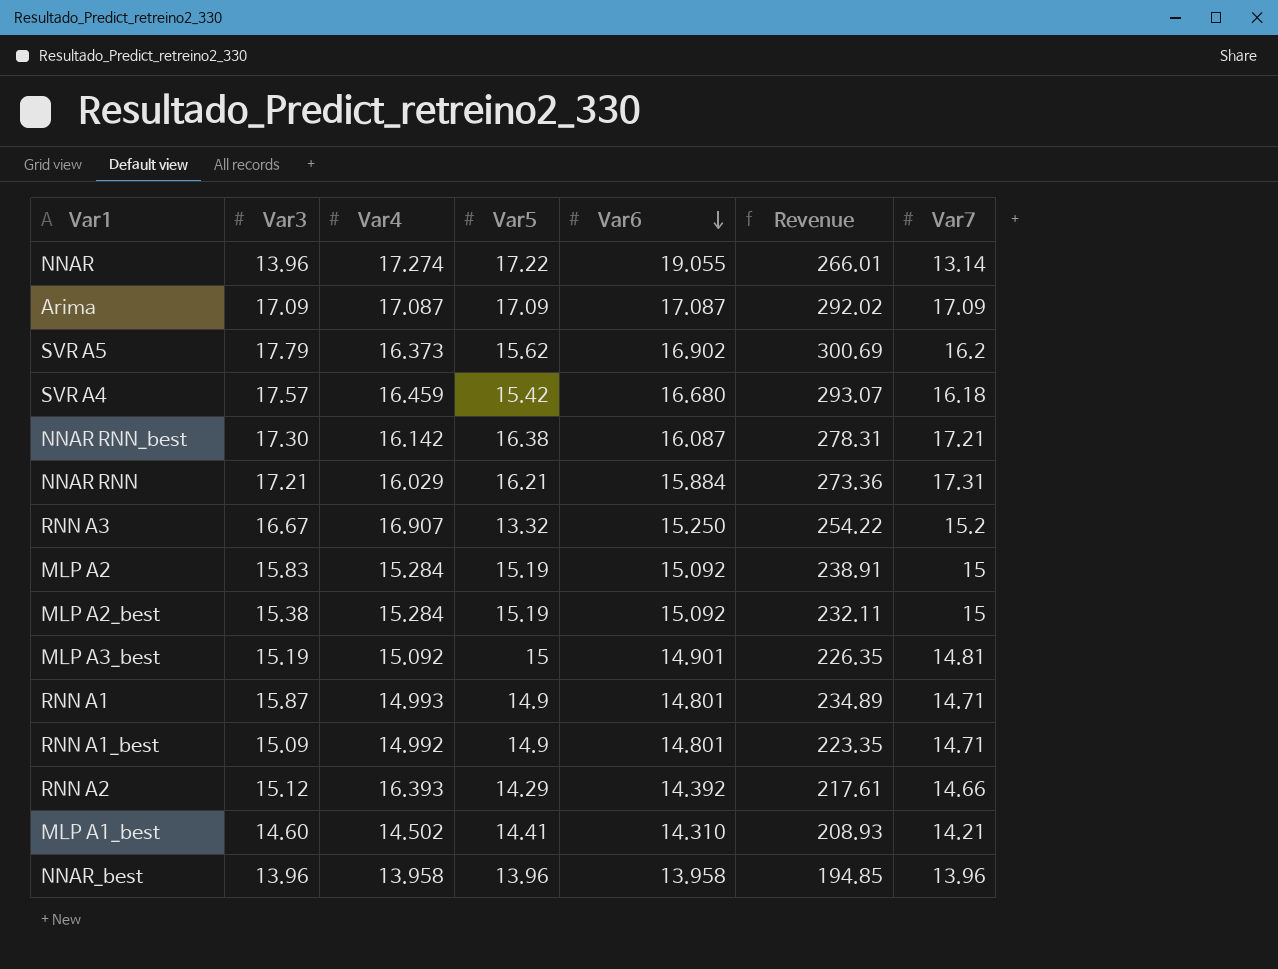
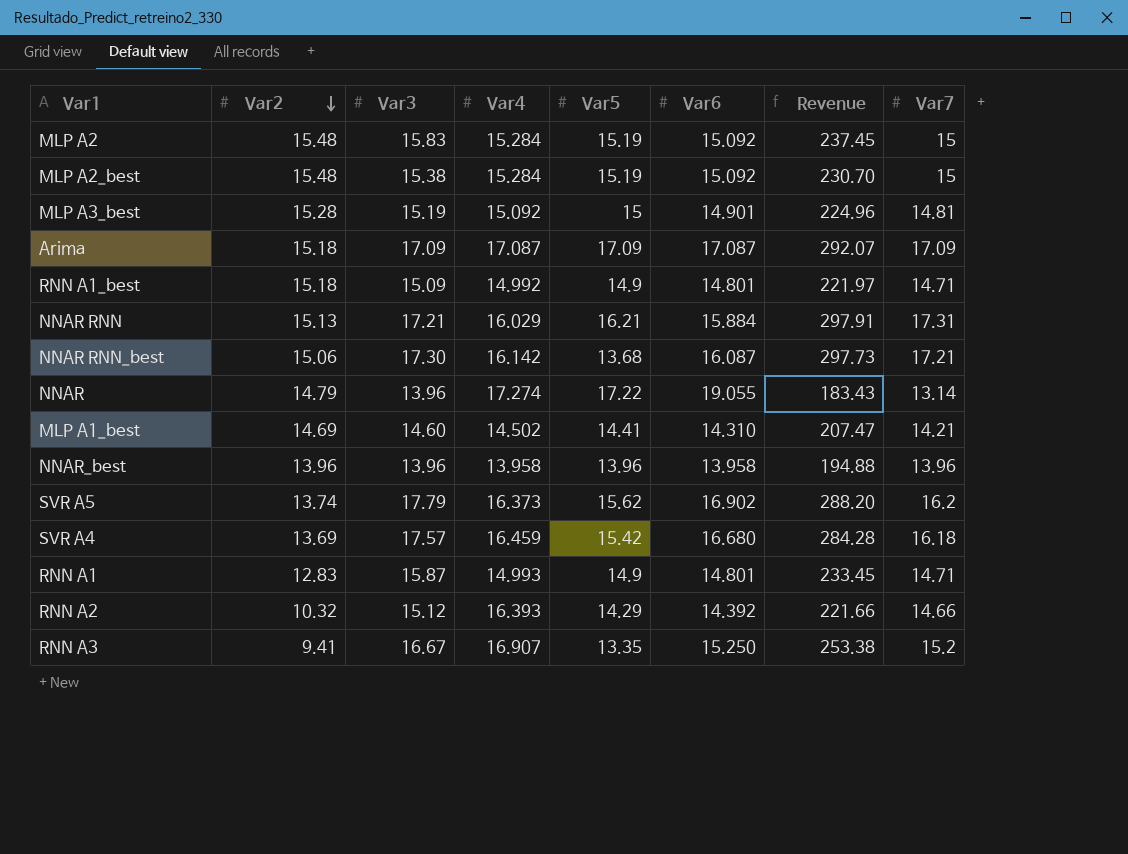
row order: Var6 descending -> Var2 descending
column Var2 | position: none -> 2
column Revenue | formula: [Var3] * [Var6] -> [Var3] * [Var7]
NNAR RNN_best | Var5: 16.38 -> 13.68
RNN A3 | Var5: 13.32 -> 13.35

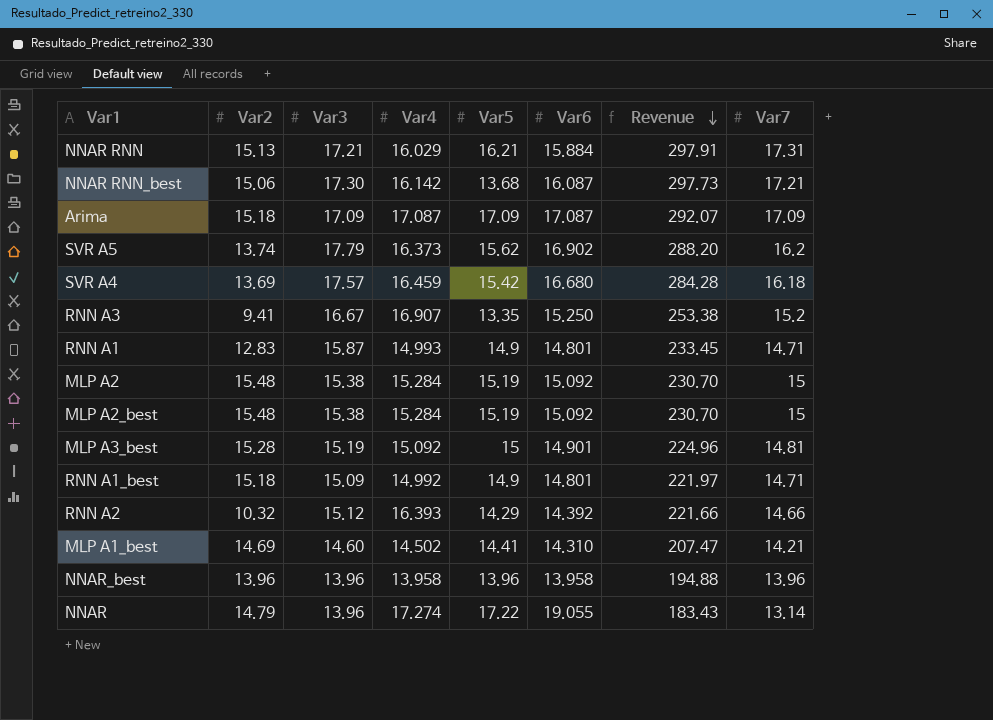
row order: Var2 descending -> Revenue descending
MLP A2 | Var3: 15.83 -> 15.38
MLP A2 | Revenue: 237.45 -> 230.70

